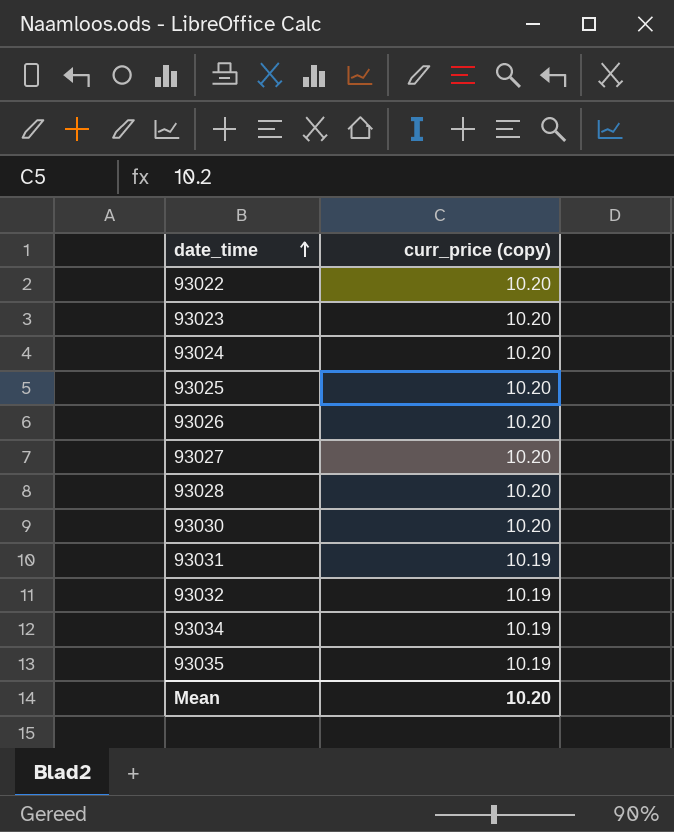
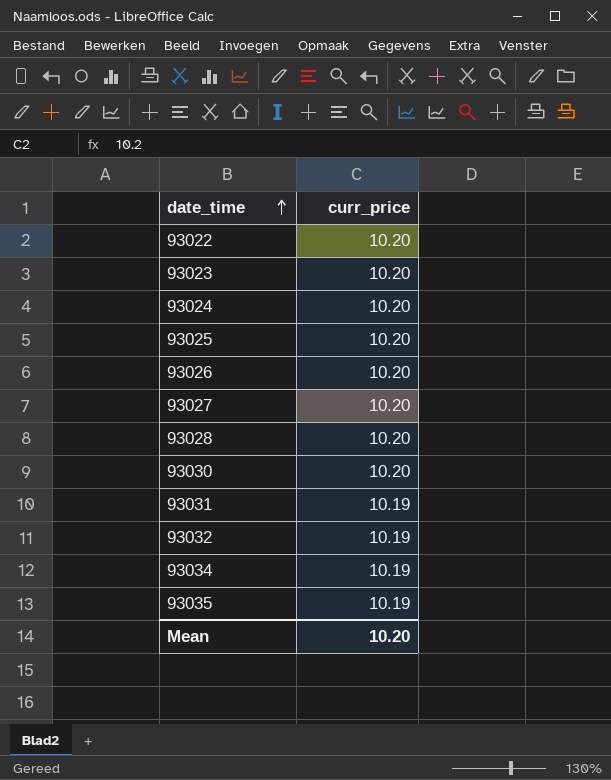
column name: curr_price (copy) -> curr_price

